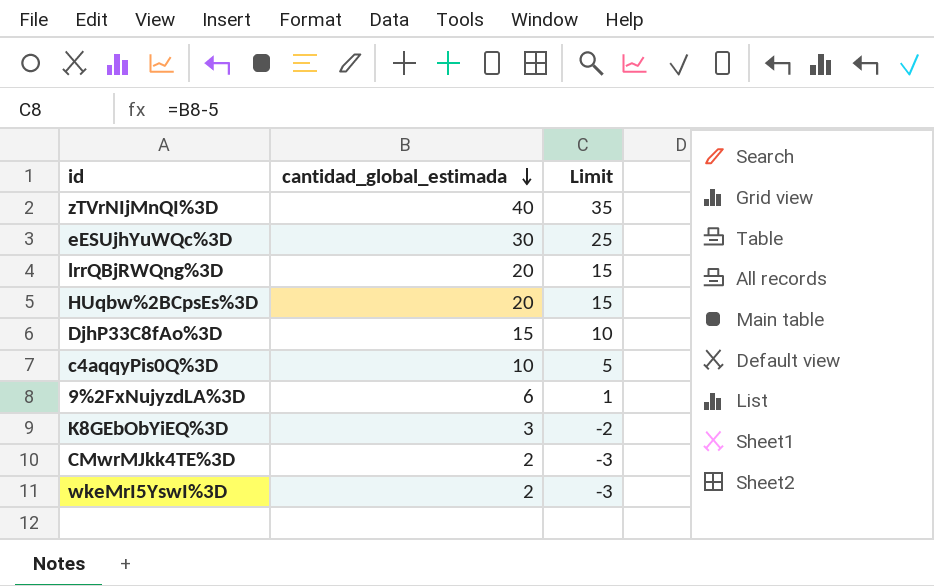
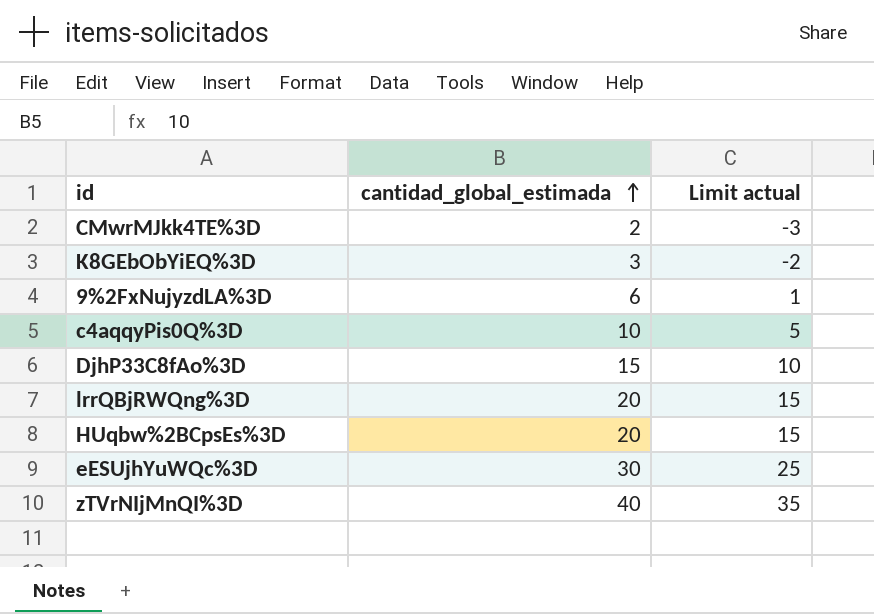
row order: cantidad_global_estimada descending -> cantidad_global_estimada ascending
column name: Limit -> Limit actual
row wkeMrI5YswI%3D: 2 | -3 -> none

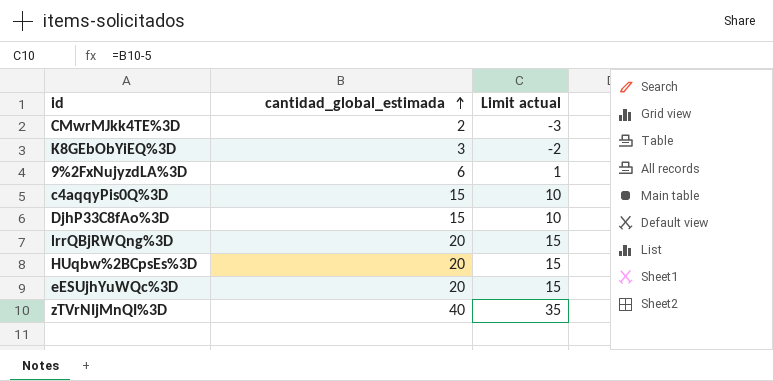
c4aqqyPis0Q%3D | cantidad_global_estimada: 10 -> 15
c4aqqyPis0Q%3D | Limit actual: 5 -> 10
eESUjhYuWQc%3D | cantidad_global_estimada: 30 -> 20
eESUjhYuWQc%3D | Limit actual: 25 -> 15

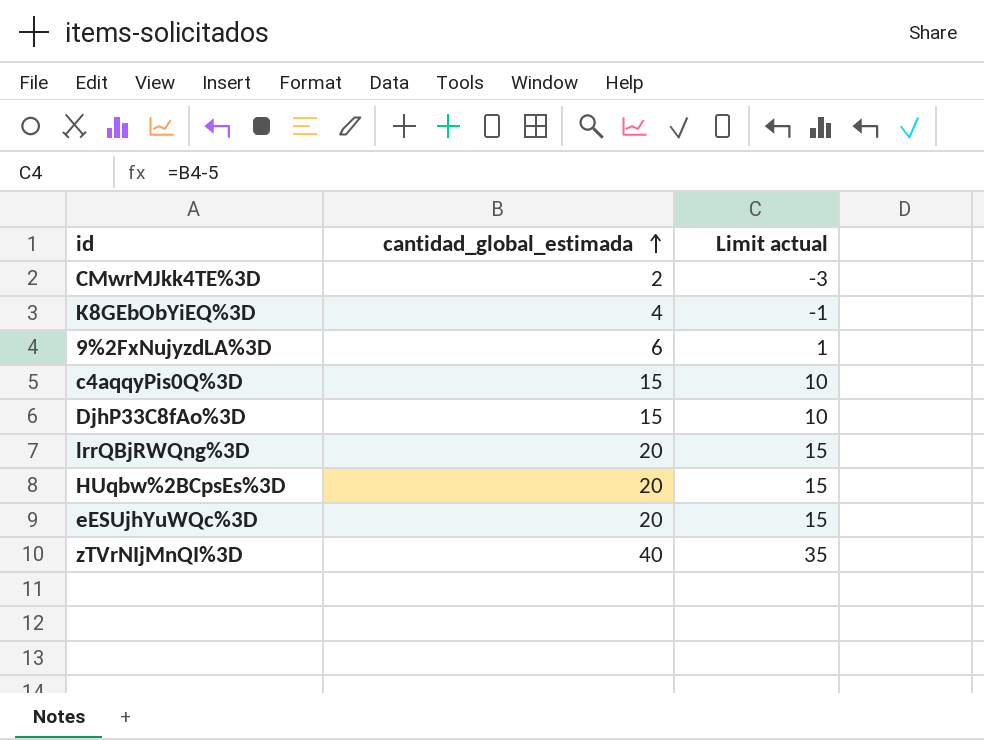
K8GEbObYiEQ%3D | cantidad_global_estimada: 3 -> 4
K8GEbObYiEQ%3D | Limit actual: -2 -> -1

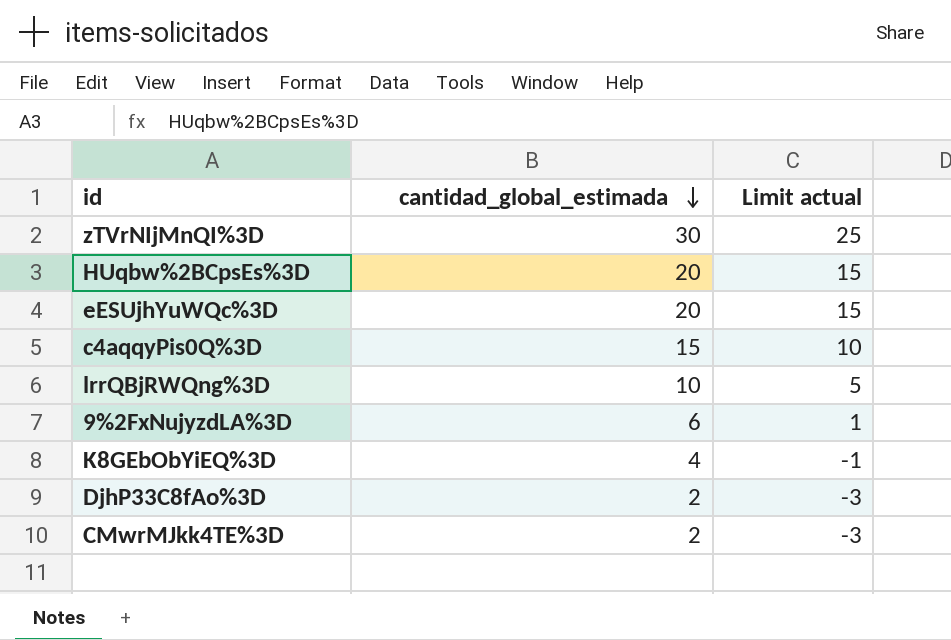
row order: cantidad_global_estimada ascending -> cantidad_global_estimada descending
zTVrNIjMnQI%3D | cantidad_global_estimada: 40 -> 30
zTVrNIjMnQI%3D | Limit actual: 35 -> 25
lrrQBjRWQng%3D | cantidad_global_estimada: 20 -> 10
lrrQBjRWQng%3D | Limit actual: 15 -> 5
DjhP33C8fAo%3D | cantidad_global_estimada: 15 -> 2
DjhP33C8fAo%3D | Limit actual: 10 -> -3

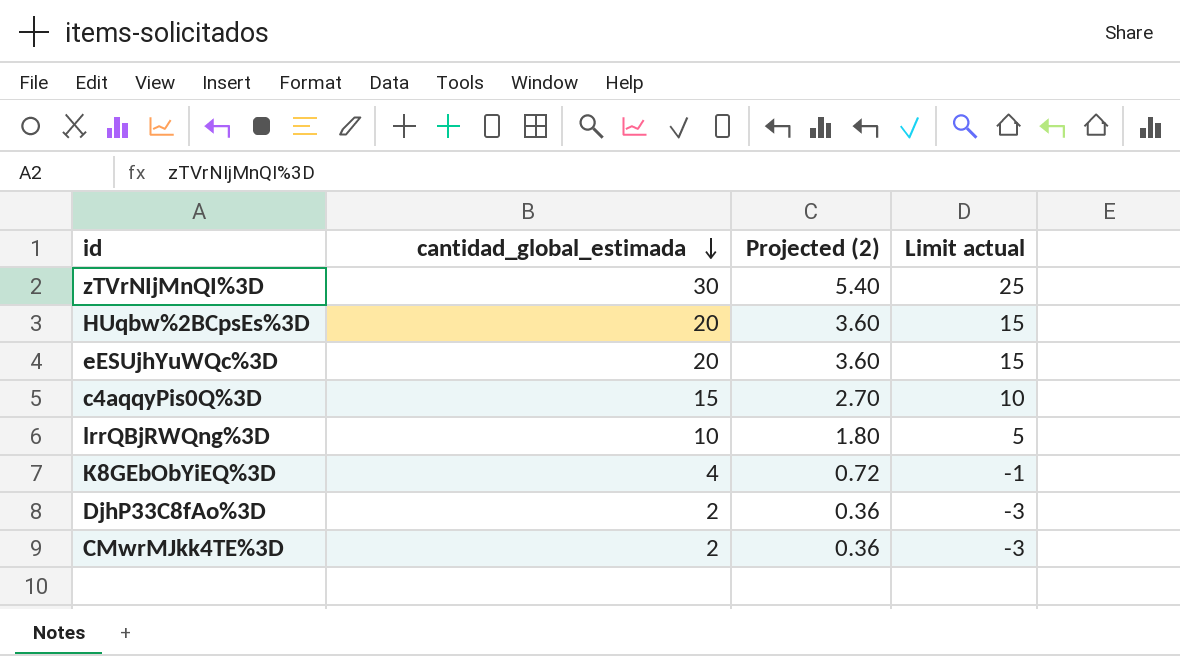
column Projected (2) | formula: none -> [cantidad_global_estimada] * 0.18
row 9%2FxNujyzdLA%3D: 6 | 1 -> none

